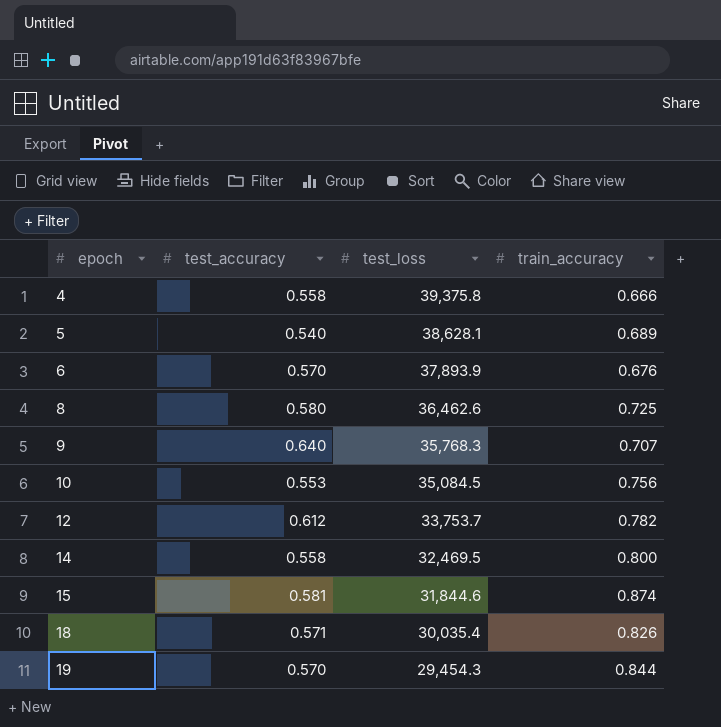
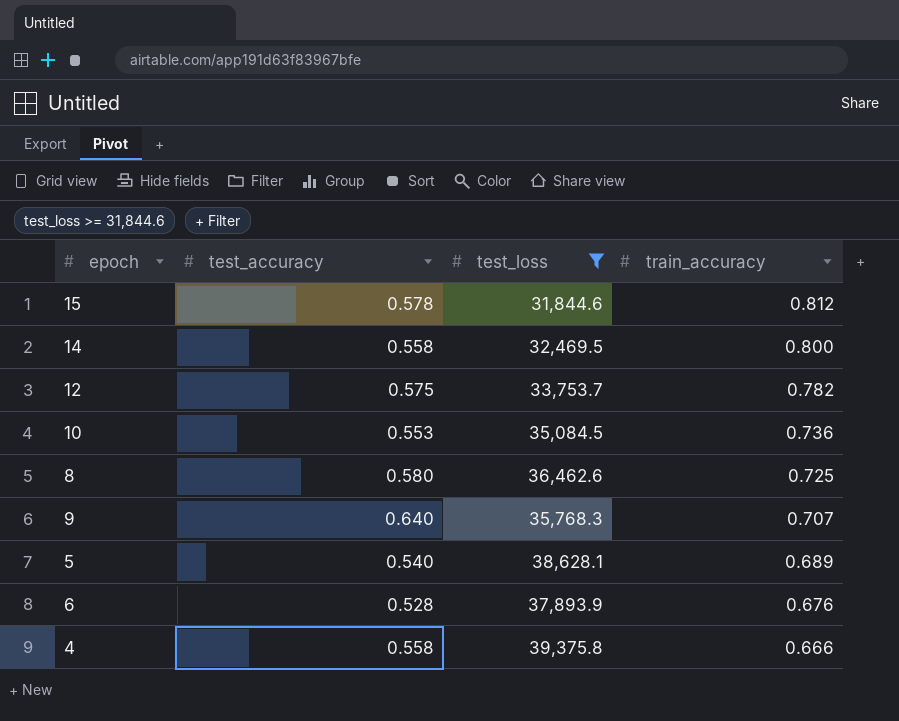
filter: none -> test_loss >= 31,844.6
row order: epoch ascending -> train_accuracy descending
15 | test_accuracy: 0.581 -> 0.578
15 | train_accuracy: 0.874 -> 0.812
12 | test_accuracy: 0.612 -> 0.575
10 | train_accuracy: 0.756 -> 0.736
6 | test_accuracy: 0.570 -> 0.528

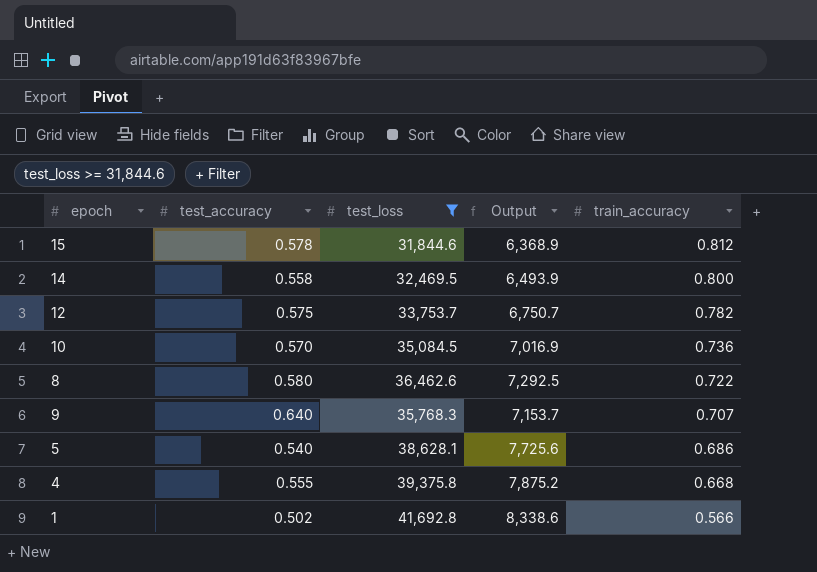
column Output | formula: none -> [test_loss] * 0.2
row 6: 0.528 | 37,893.9 | 0.676 -> none
10 | test_accuracy: 0.553 -> 0.570
8 | train_accuracy: 0.725 -> 0.722
5 | train_accuracy: 0.689 -> 0.686
4 | test_accuracy: 0.558 -> 0.555
4 | train_accuracy: 0.666 -> 0.668
row 1: none -> 0.502 | 41,692.8 | 8,338.6 | 0.566

